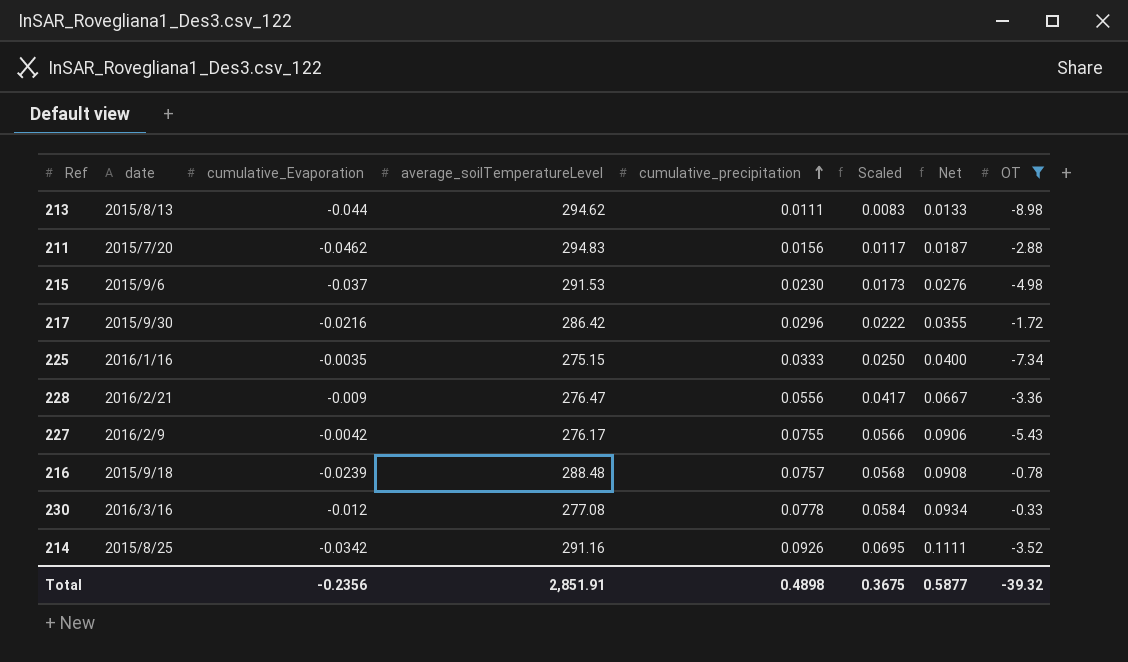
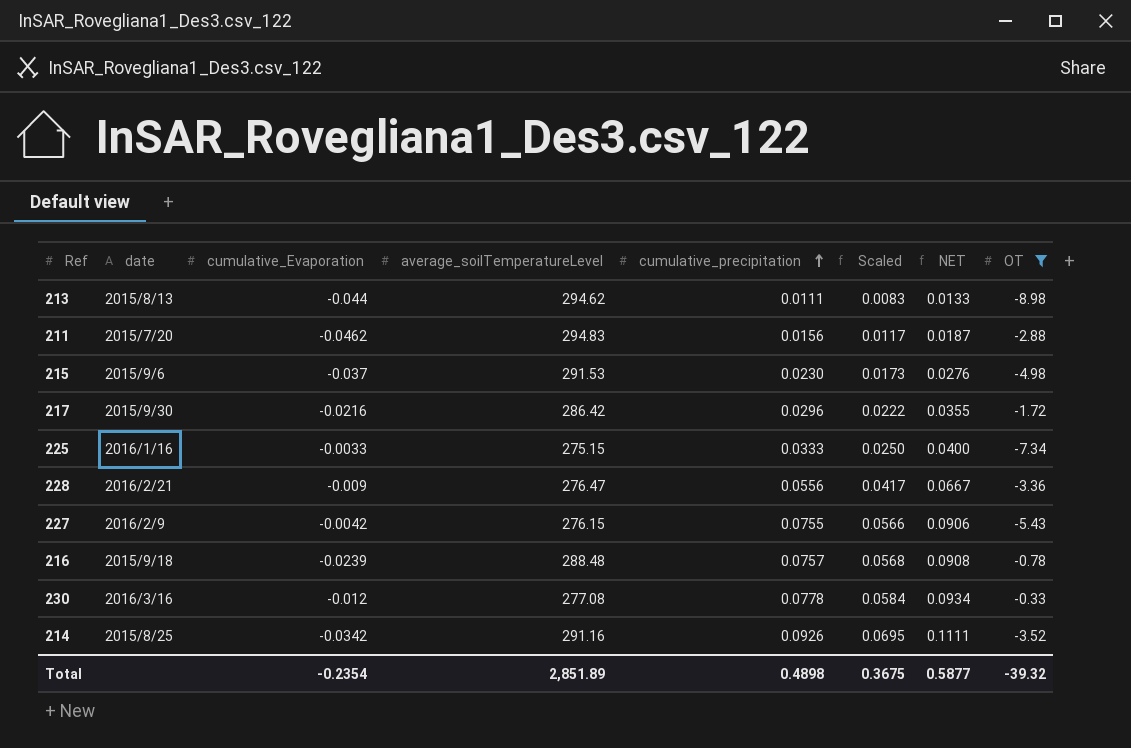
column name: Net -> NET
225 | cumulative_Evaporation: -0.0035 -> -0.0033
227 | average_soilTemperatureLevel: 276.17 -> 276.15
Total | cumulative_Evaporation: -0.2356 -> -0.2354
Total | average_soilTemperatureLevel: 2,851.91 -> 2,851.89

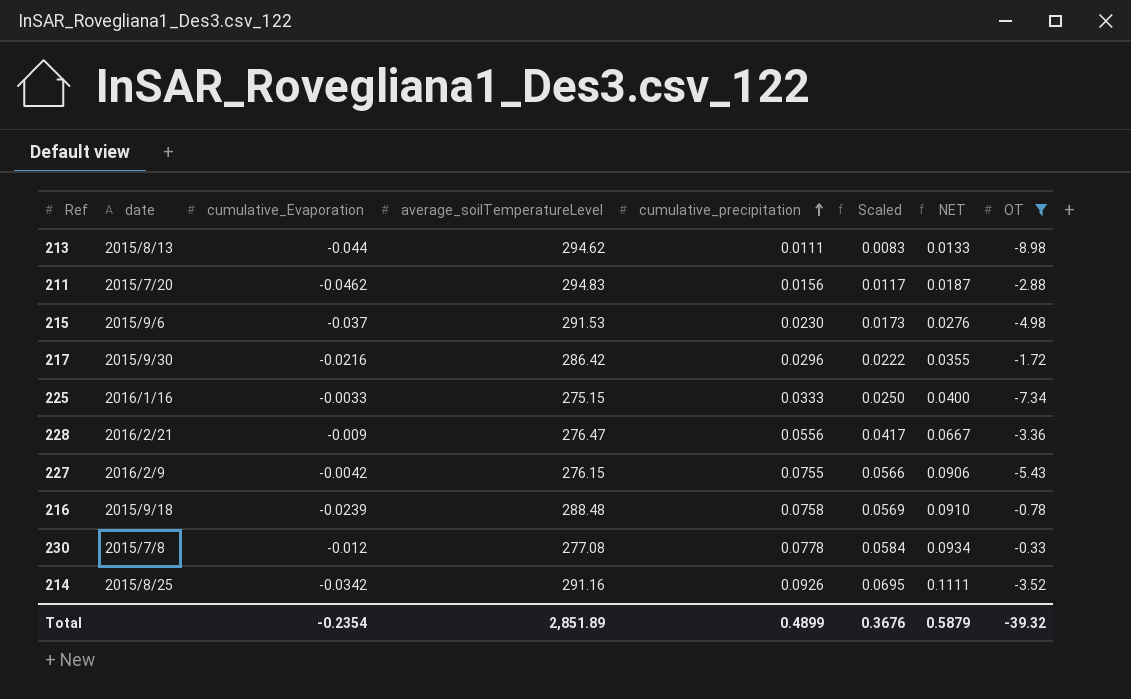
216 | cumulative_precipitation: 0.0757 -> 0.0758
216 | Scaled: 0.0568 -> 0.0569
216 | NET: 0.0908 -> 0.0910
230 | date: 2016/3/16 -> 2015/7/8
Total | cumulative_precipitation: 0.4898 -> 0.4899
Total | Scaled: 0.3675 -> 0.3676
Total | NET: 0.5877 -> 0.5879

